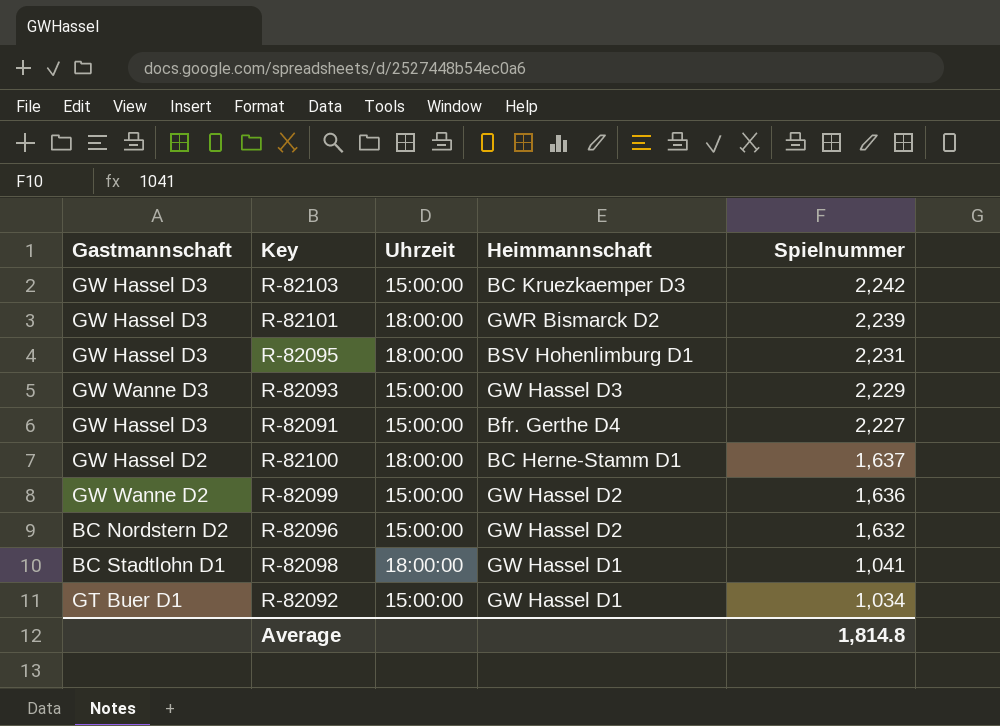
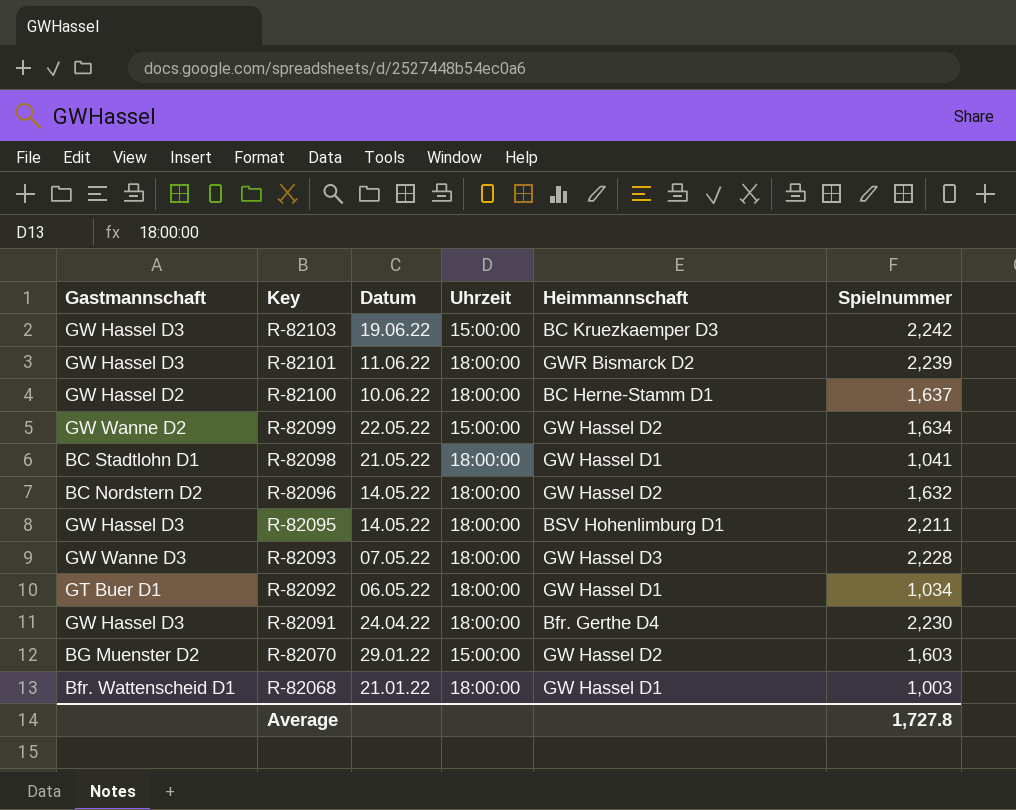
row order: Spielnummer descending -> Key descending
column Datum | position: none -> 3
R-82099 | Spielnummer: 1,636 -> 1,634
R-82096 | Uhrzeit: 15:00:00 -> 18:00:00
R-82095 | Spielnummer: 2,231 -> 2,211
R-82093 | Uhrzeit: 15:00:00 -> 18:00:00
R-82093 | Spielnummer: 2,229 -> 2,228
R-82092 | Uhrzeit: 15:00:00 -> 18:00:00
R-82091 | Uhrzeit: 15:00:00 -> 18:00:00
R-82091 | Spielnummer: 2,227 -> 2,230
row R-82070: none -> BG Muenster D2 | 29.01.22 | 15:00:00 | GW Hassel D2 | 1,603
row R-82068: none -> Bfr. Wattenscheid D1 | 21.01.22 | 18:00:00 | GW Hassel D1 | 1,003
Average | Spielnummer: 1,814.8 -> 1,727.8

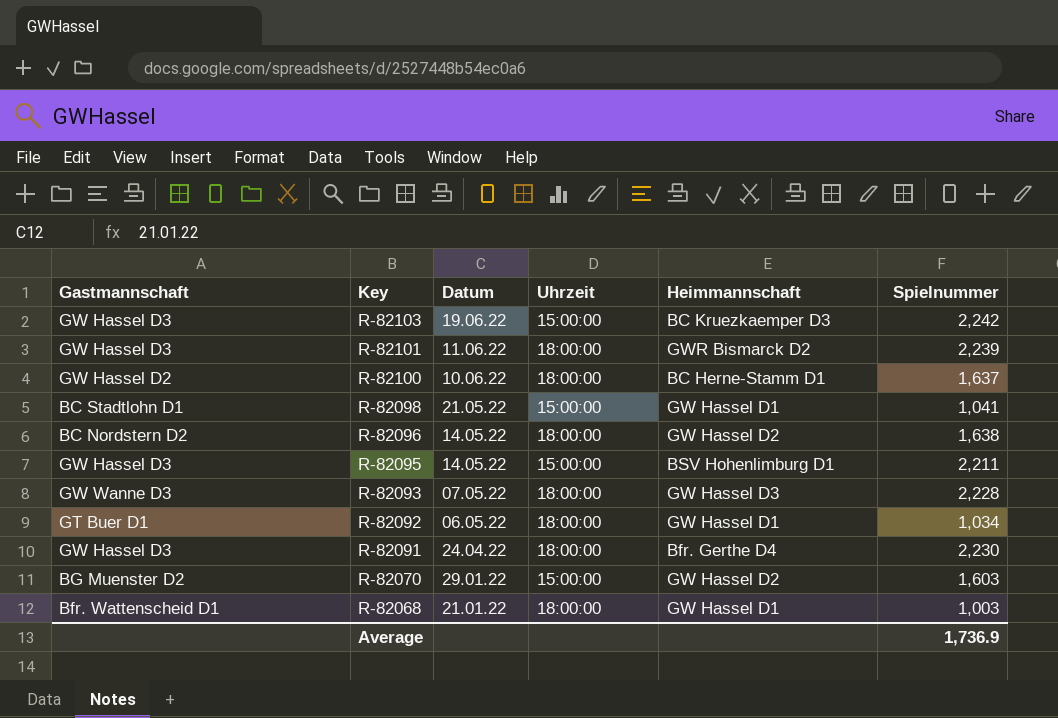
row R-82099: GW Wanne D2 | 22.05.22 | 15:00:00 | GW Hassel D2 | 1,634 -> none
R-82098 | Uhrzeit: 18:00:00 -> 15:00:00
R-82096 | Spielnummer: 1,632 -> 1,638
R-82095 | Uhrzeit: 18:00:00 -> 15:00:00
Average | Spielnummer: 1,727.8 -> 1,736.9

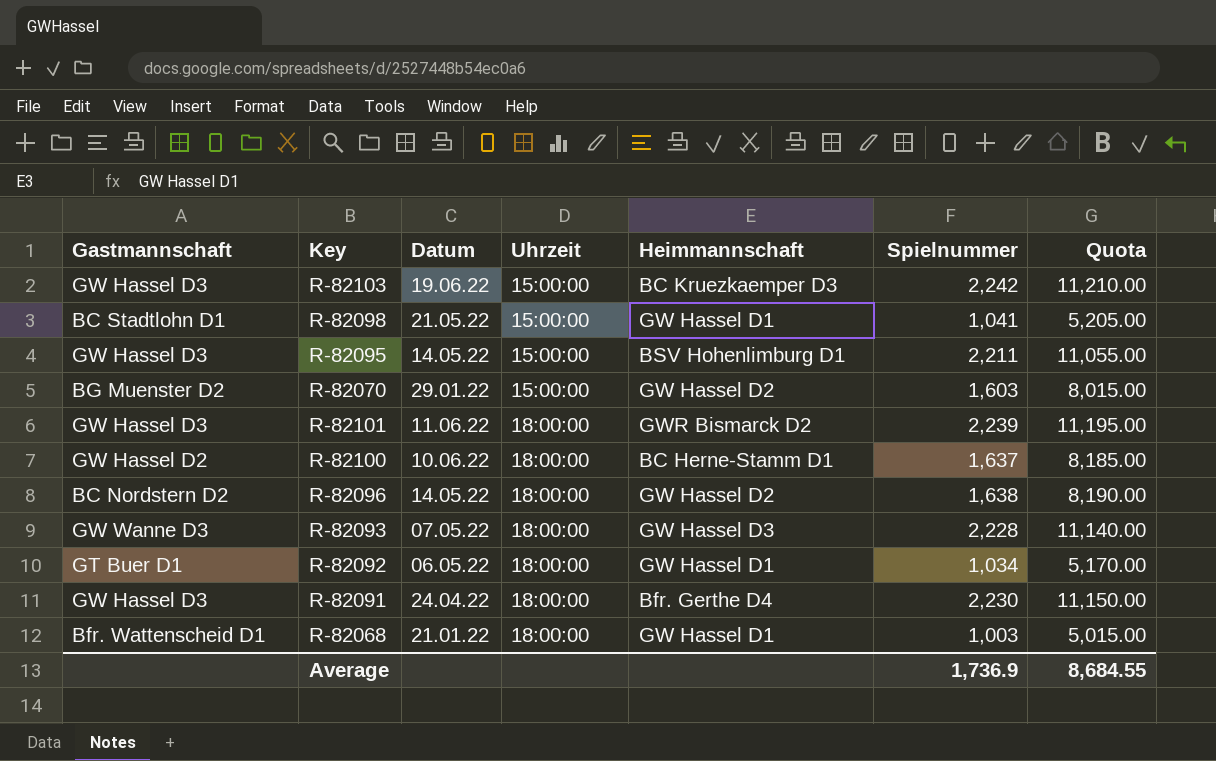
row order: Key descending -> Uhrzeit ascending
column Quota | formula: none -> [Spielnummer] * 5

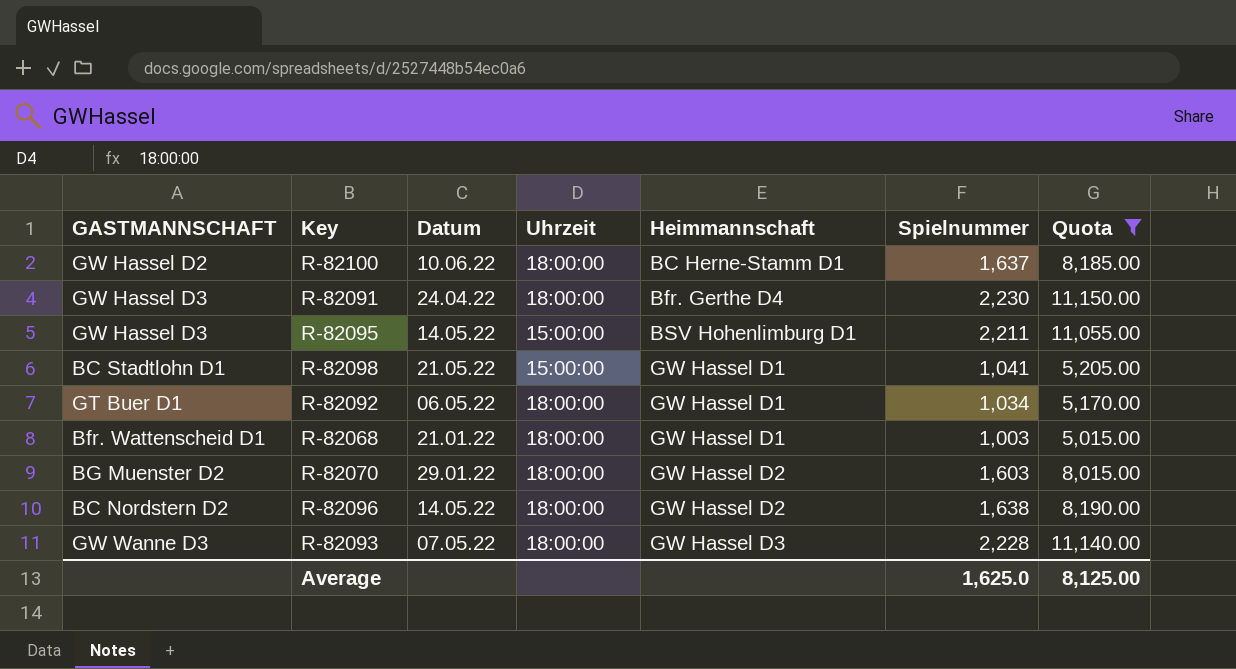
filter: none -> Quota <= 11,150.00
row order: Uhrzeit ascending -> Heimmannschaft ascending
column name: Gastmannschaft -> GASTMANNSCHAFT
R-82070 | Uhrzeit: 15:00:00 -> 18:00:00
Average | Spielnummer: 1,736.9 -> 1,625.0
Average | Quota: 8,684.55 -> 8,125.00

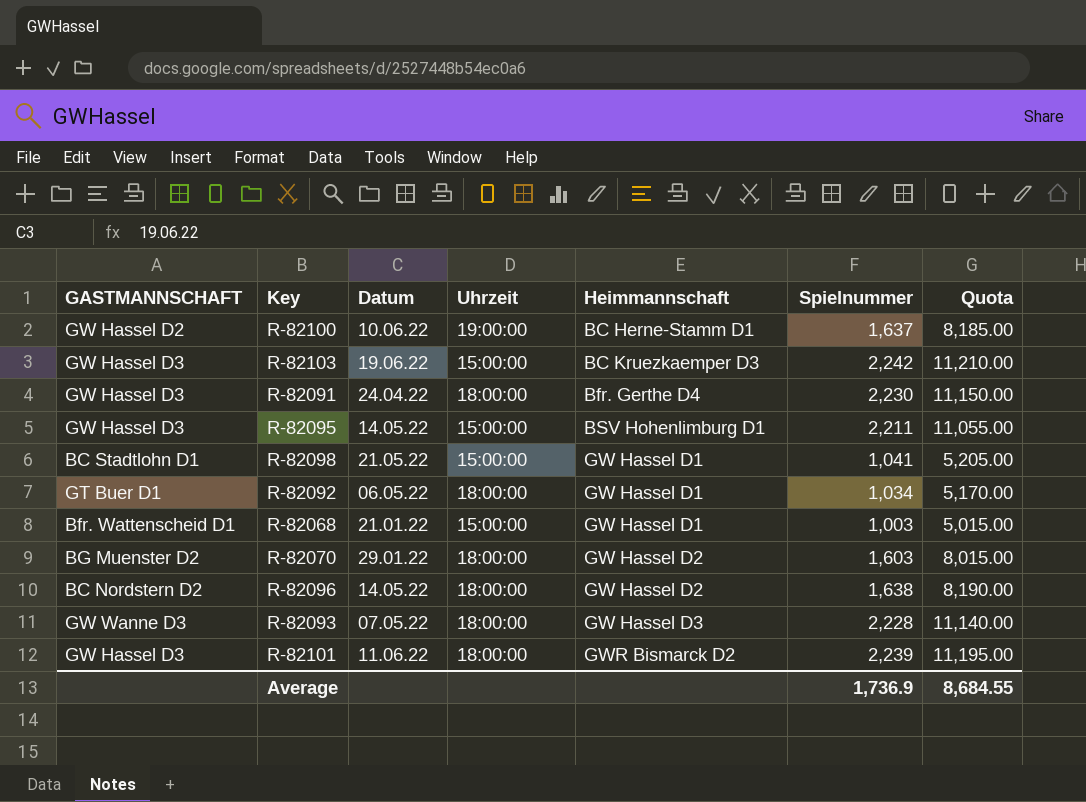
filter: Quota <= 11,150.00 -> none
R-82100 | Uhrzeit: 18:00:00 -> 19:00:00
R-82068 | Uhrzeit: 18:00:00 -> 15:00:00
Average | Spielnummer: 1,625.0 -> 1,736.9
Average | Quota: 8,125.00 -> 8,684.55

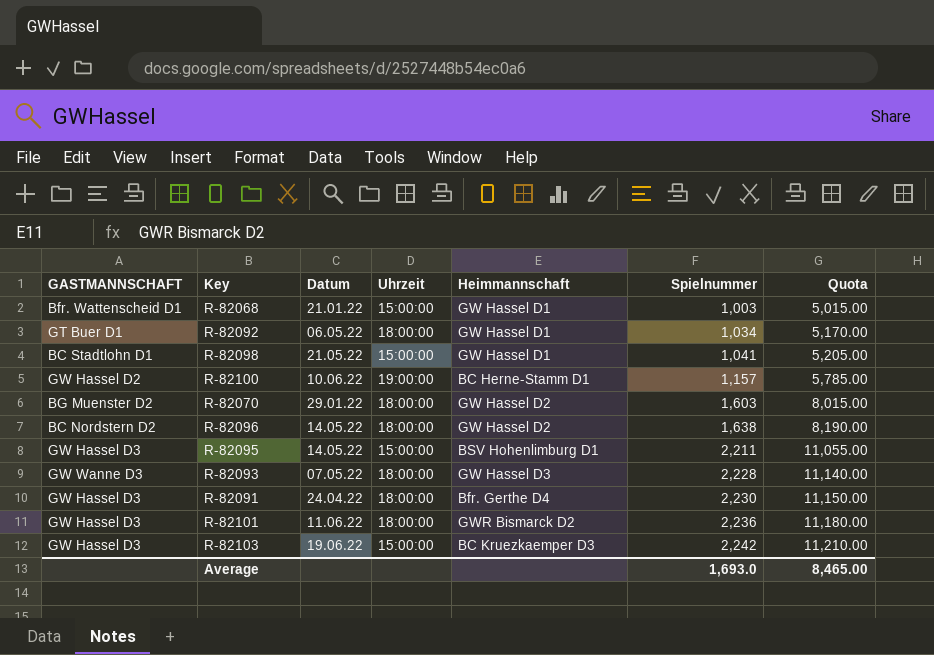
row order: Heimmannschaft ascending -> Spielnummer ascending
R-82100 | Spielnummer: 1,637 -> 1,157
R-82100 | Quota: 8,185.00 -> 5,785.00
R-82101 | Spielnummer: 2,239 -> 2,236
R-82101 | Quota: 11,195.00 -> 11,180.00
Average | Spielnummer: 1,736.9 -> 1,693.0
Average | Quota: 8,684.55 -> 8,465.00

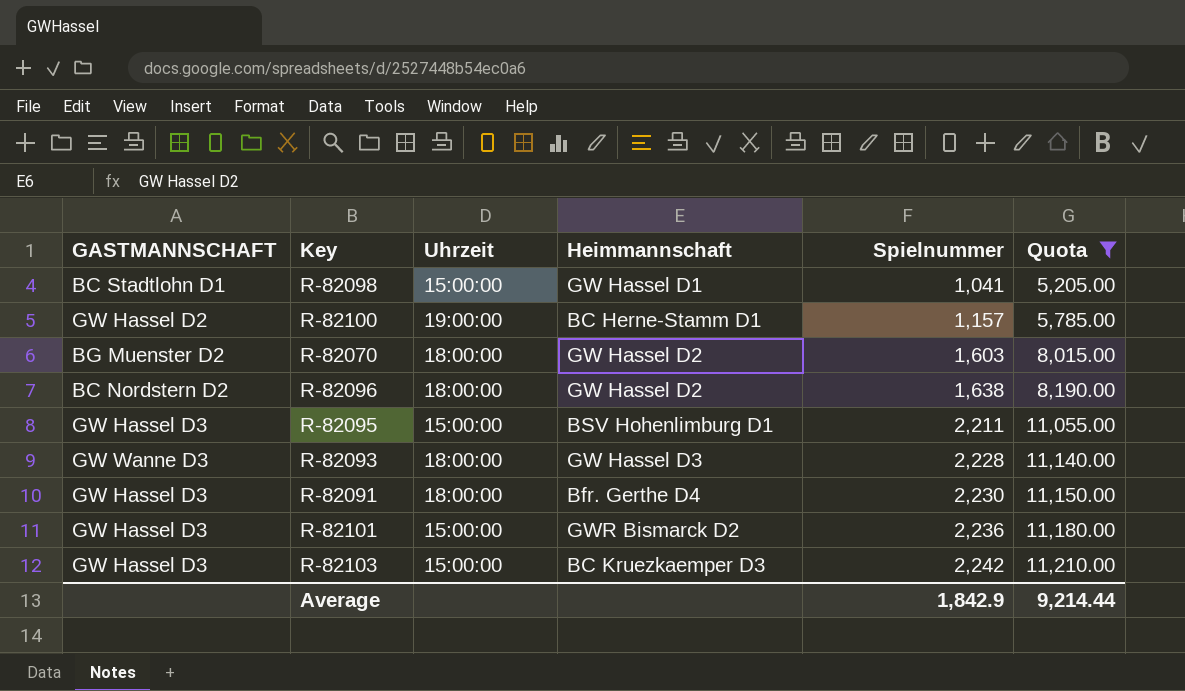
filter: none -> Quota >= 5,205.00
column Datum | position: 3 -> none
R-82101 | Uhrzeit: 18:00:00 -> 15:00:00
Average | Spielnummer: 1,693.0 -> 1,842.9
Average | Quota: 8,465.00 -> 9,214.44

